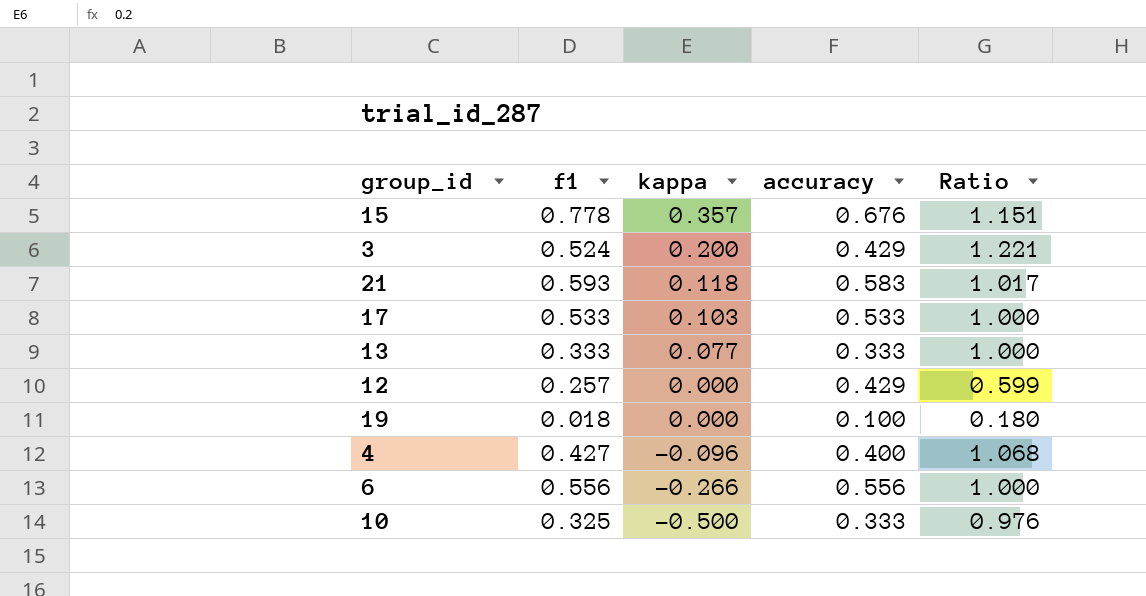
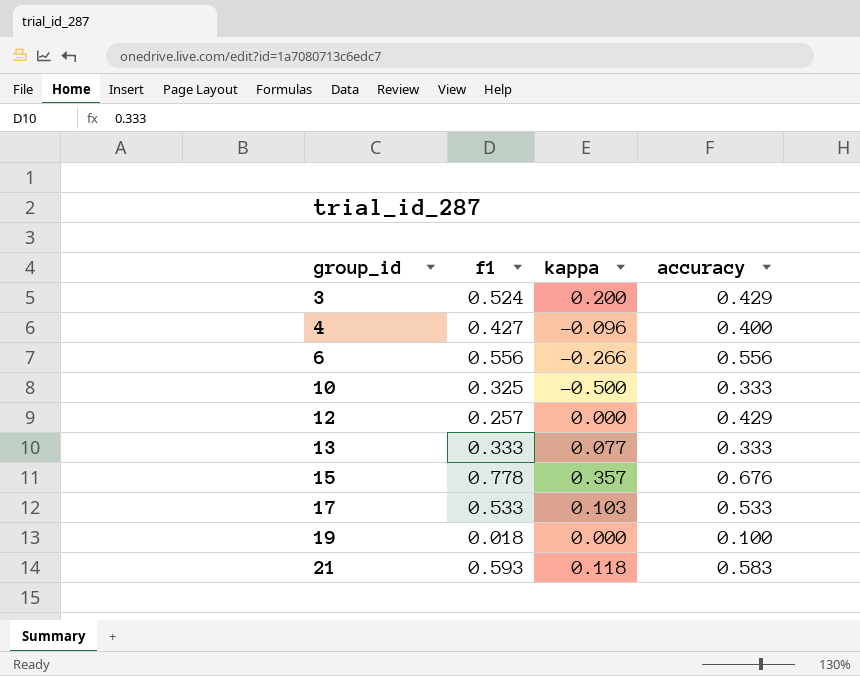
row order: kappa descending -> group_id ascending
column Ratio | formula: [f1] / [accuracy] -> none

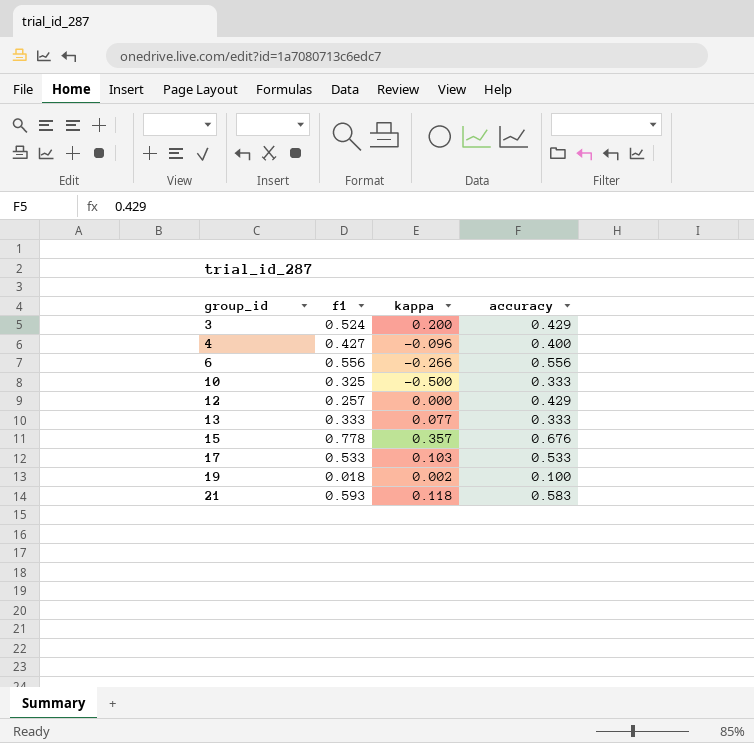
19 | kappa: 0.000 -> 0.002

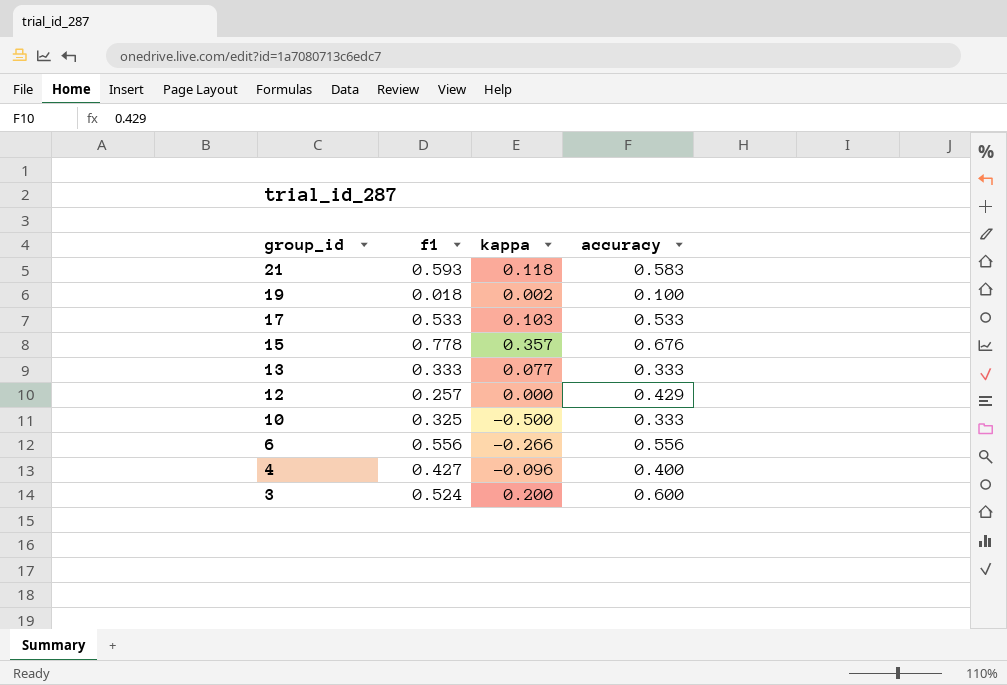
row order: group_id ascending -> group_id descending
3 | accuracy: 0.429 -> 0.600

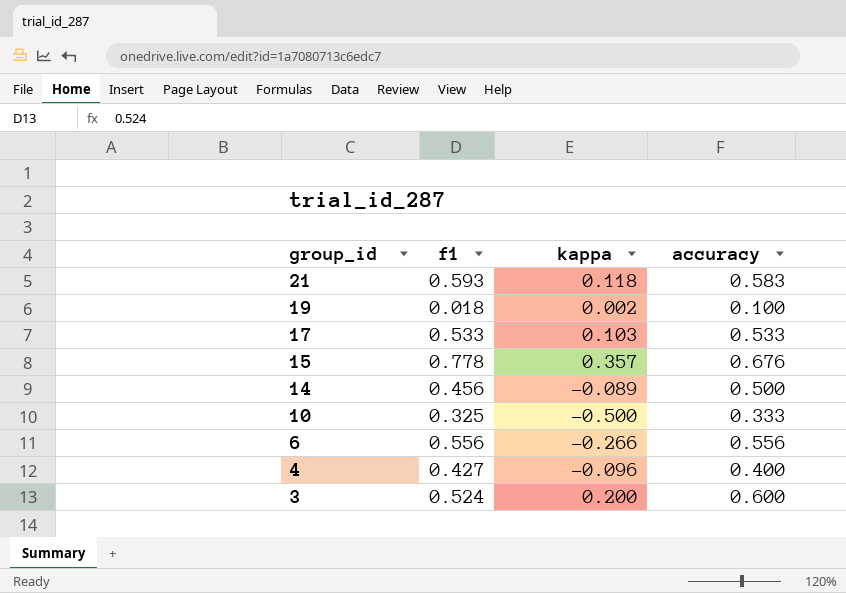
row 13: 0.333 | 0.077 | 0.333 -> none
row 12: 0.257 | 0.000 | 0.429 -> none
row 14: none -> 0.456 | -0.089 | 0.500

